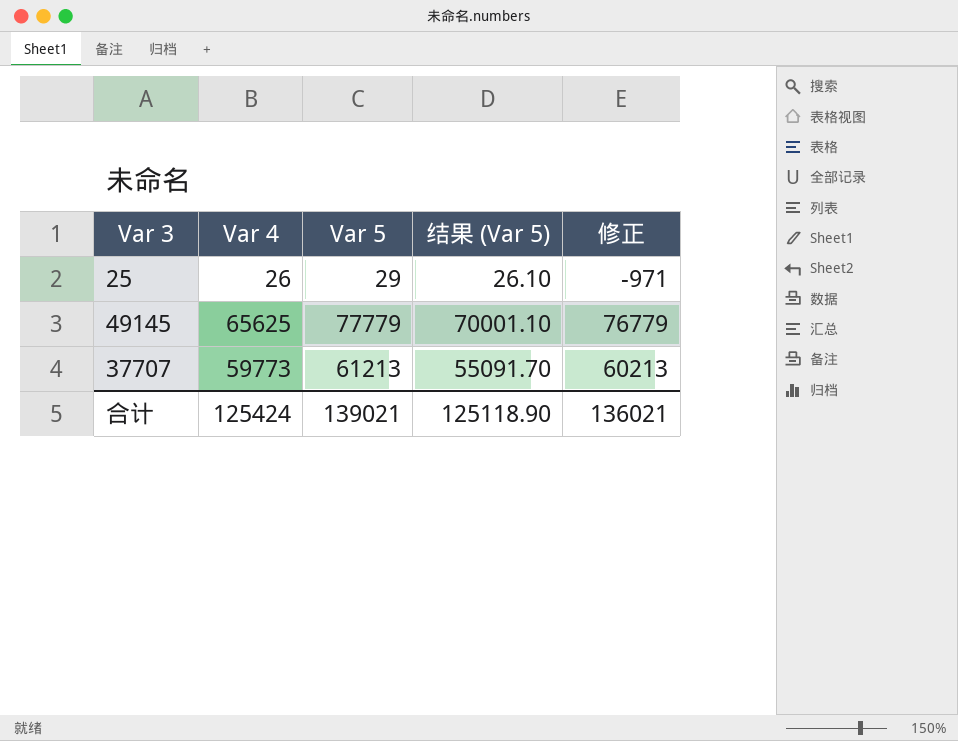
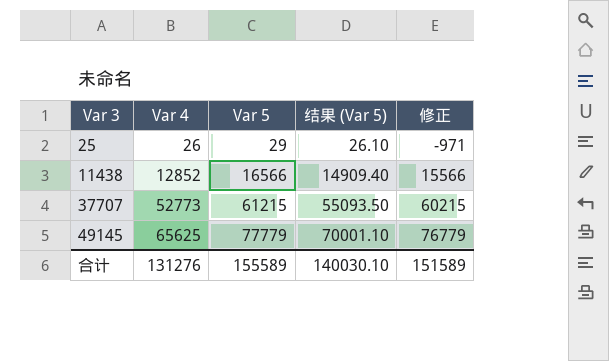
row order: none -> Var 3 ascending
row 11438: none -> 12852 | 16566 | 14909.40 | 15566
37707 | Var 4: 59773 -> 52773
37707 | Var 5: 61213 -> 61215
37707 | 结果 (Var 5): 55091.70 -> 55093.50
37707 | 修正: 60213 -> 60215
合计 | Var 4: 125424 -> 131276
合计 | Var 5: 139021 -> 155589
合计 | 结果 (Var 5): 125118.90 -> 140030.10
合计 | 修正: 136021 -> 151589

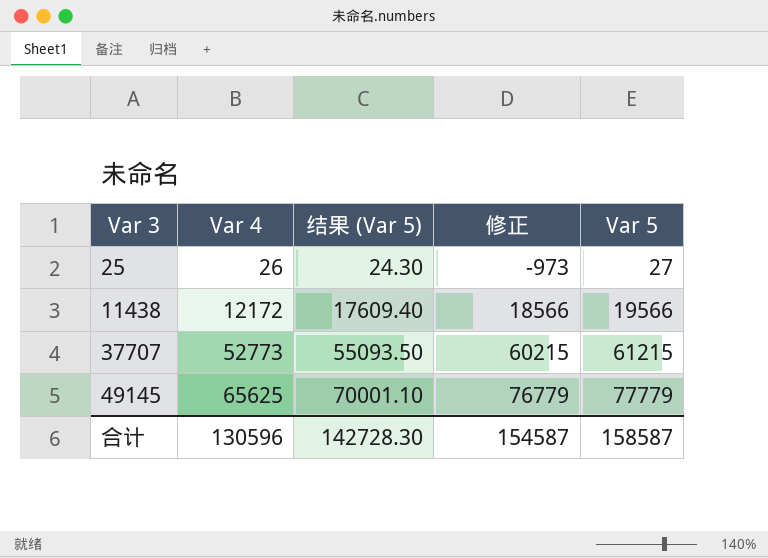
column Var 5 | position: 3 -> 5
25 | 结果 (Var 5): 26.10 -> 24.30
25 | 修正: -971 -> -973
25 | Var 5: 29 -> 27
11438 | Var 4: 12852 -> 12172
11438 | 结果 (Var 5): 14909.40 -> 17609.40
11438 | 修正: 15566 -> 18566
11438 | Var 5: 16566 -> 19566
合计 | Var 4: 131276 -> 130596
合计 | 结果 (Var 5): 140030.10 -> 142728.30
合计 | 修正: 151589 -> 154587
合计 | Var 5: 155589 -> 158587

